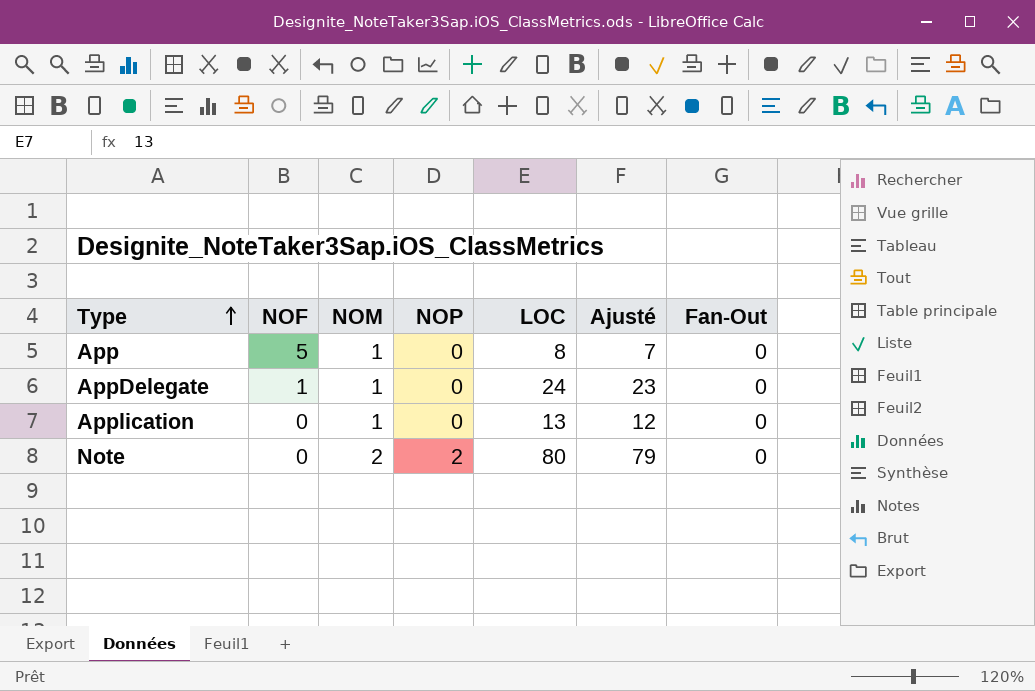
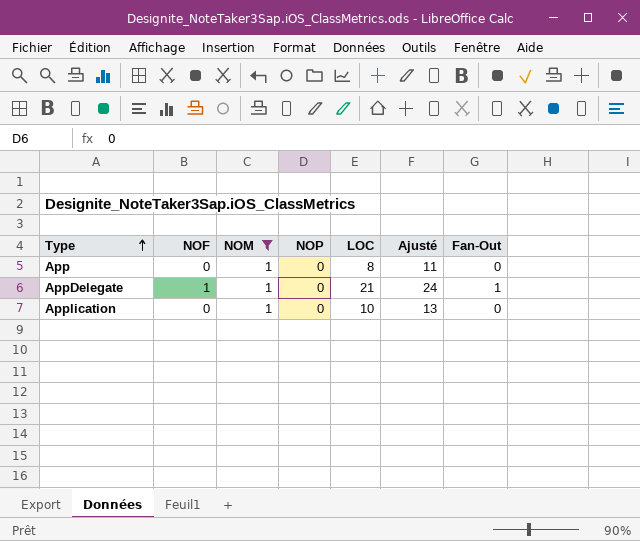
filter: none -> NOM = 1
column Ajusté | formula: [LOC] - 1 -> [LOC] + 3
App | NOF: 5 -> 0
AppDelegate | LOC: 24 -> 21
AppDelegate | Fan-Out: 0 -> 1
Application | LOC: 13 -> 10

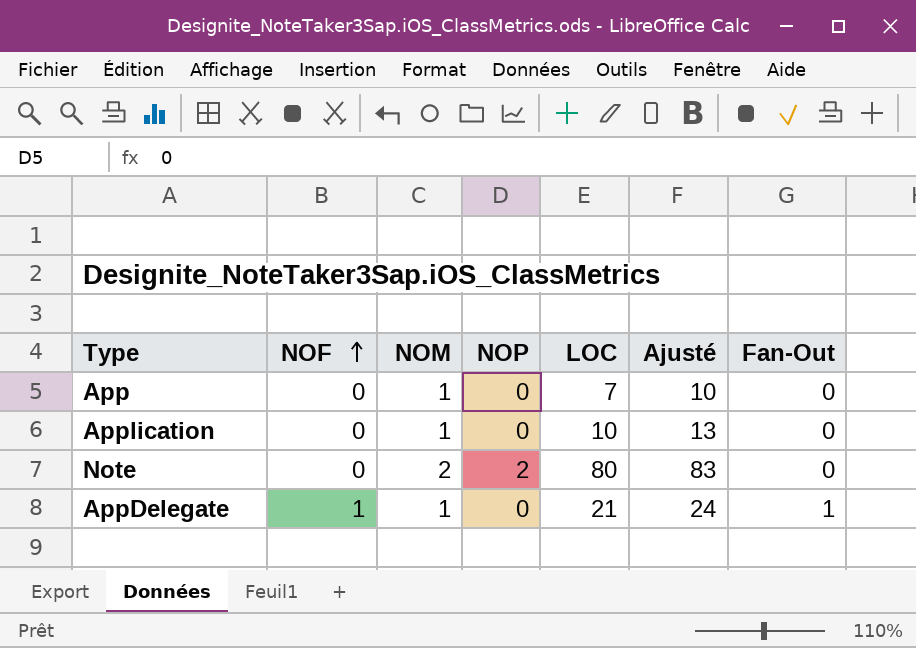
filter: NOM = 1 -> none
row order: Type ascending -> NOF ascending
App | LOC: 8 -> 7
App | Ajusté: 11 -> 10

